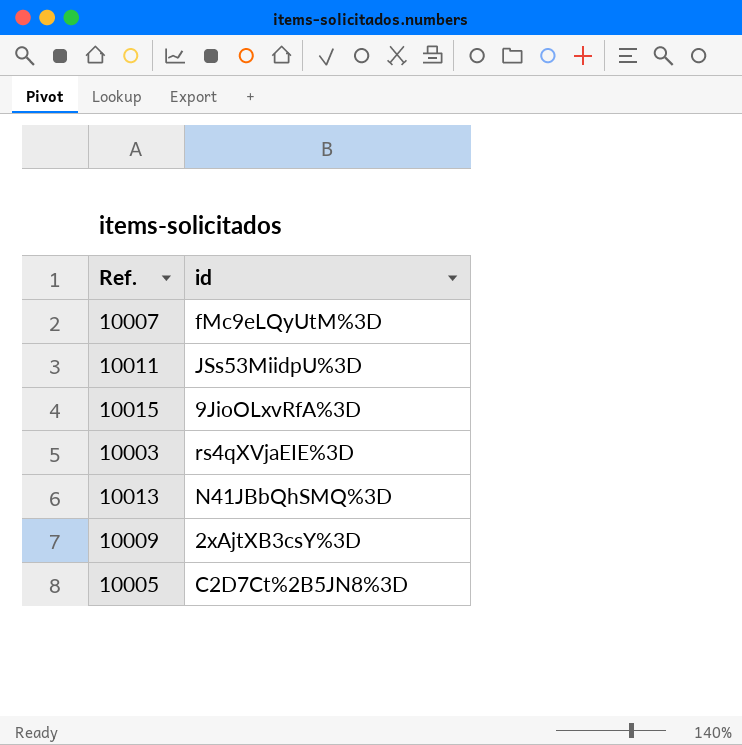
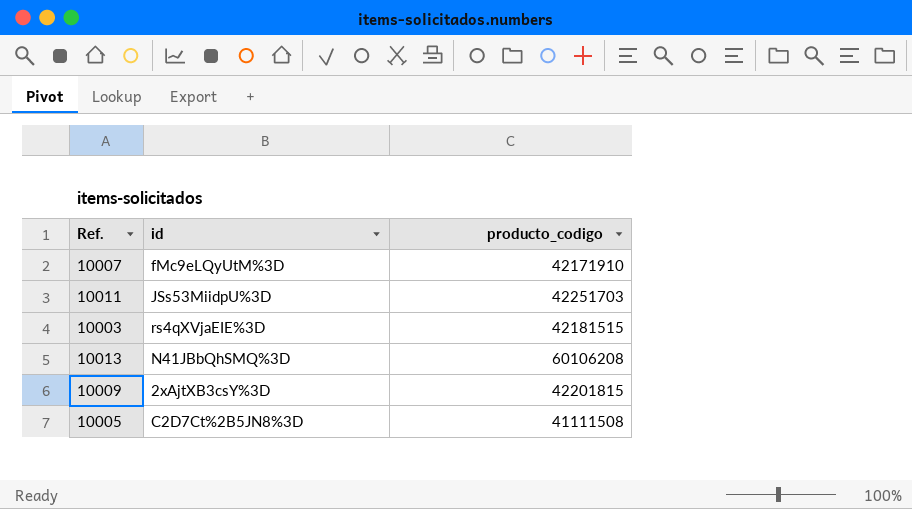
column producto_codigo | position: none -> 3
row 10015: 9JioOLxvRfA%3D -> none

